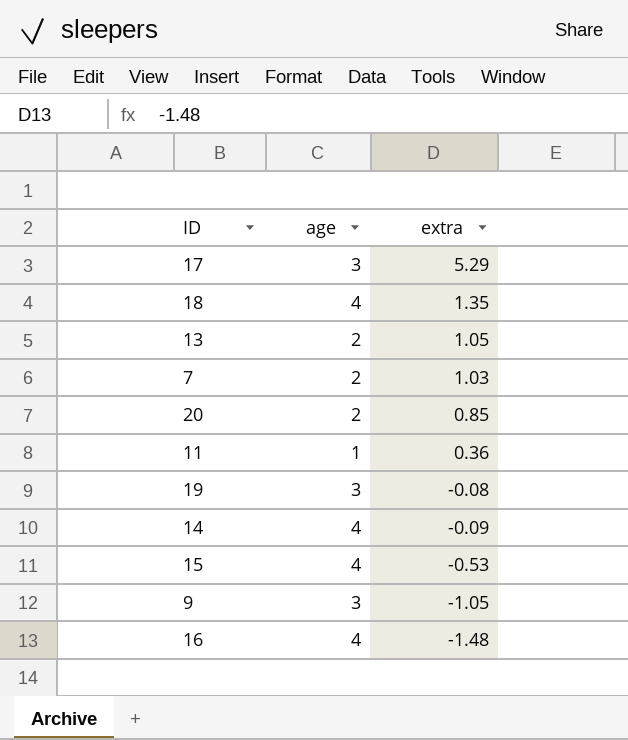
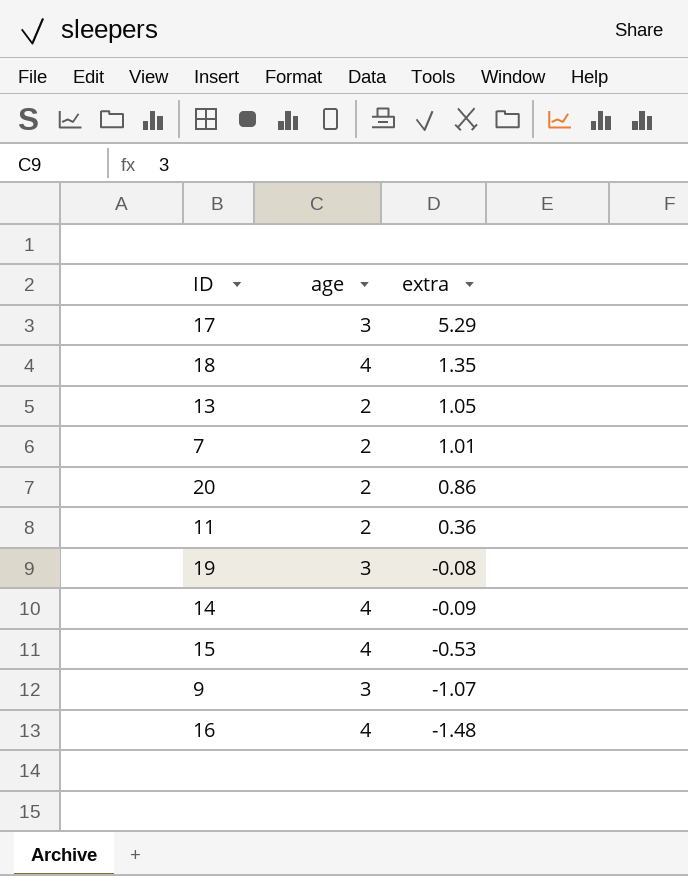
7 | extra: 1.03 -> 1.01
20 | extra: 0.85 -> 0.86
11 | age: 1 -> 2
9 | extra: -1.05 -> -1.07

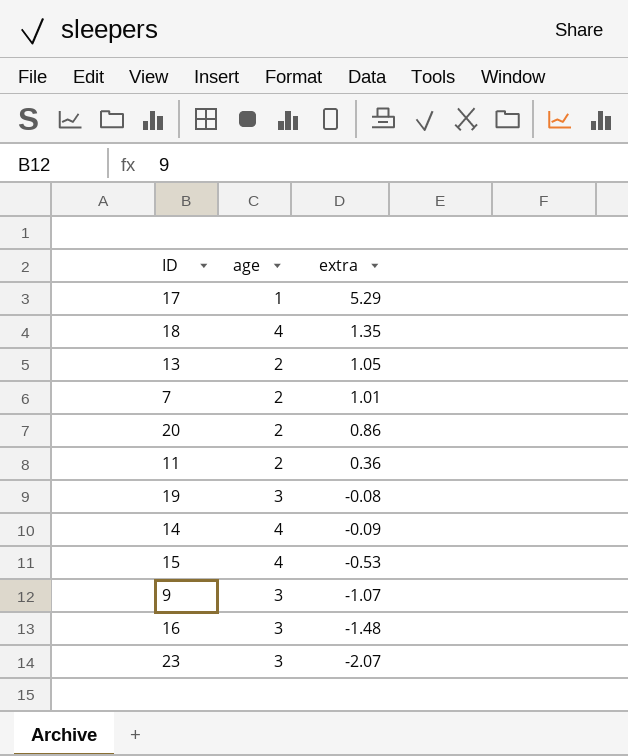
17 | age: 3 -> 1
16 | age: 4 -> 3
row 23: none -> 3 | -2.07

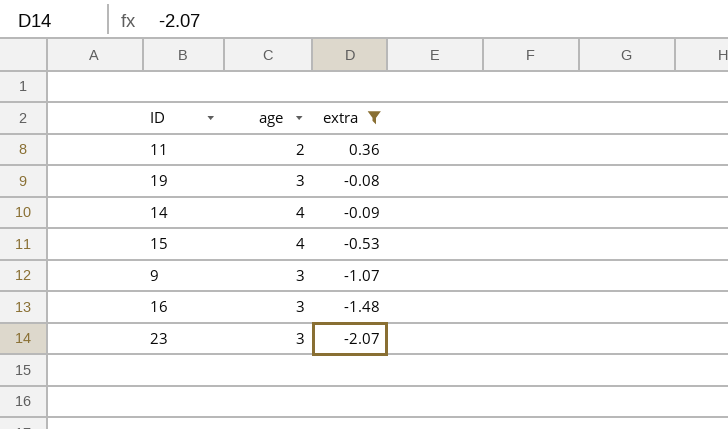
filter: none -> extra <= 0.36

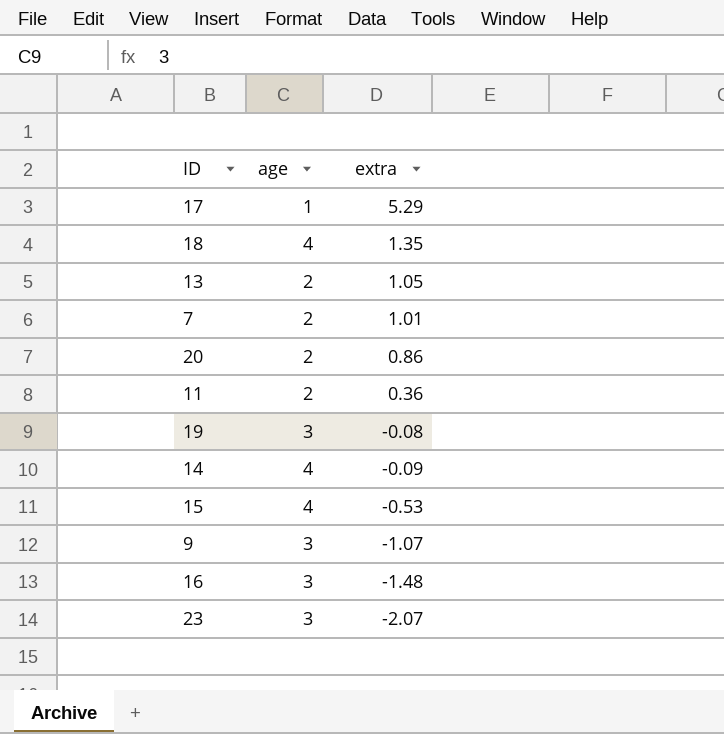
filter: extra <= 0.36 -> none

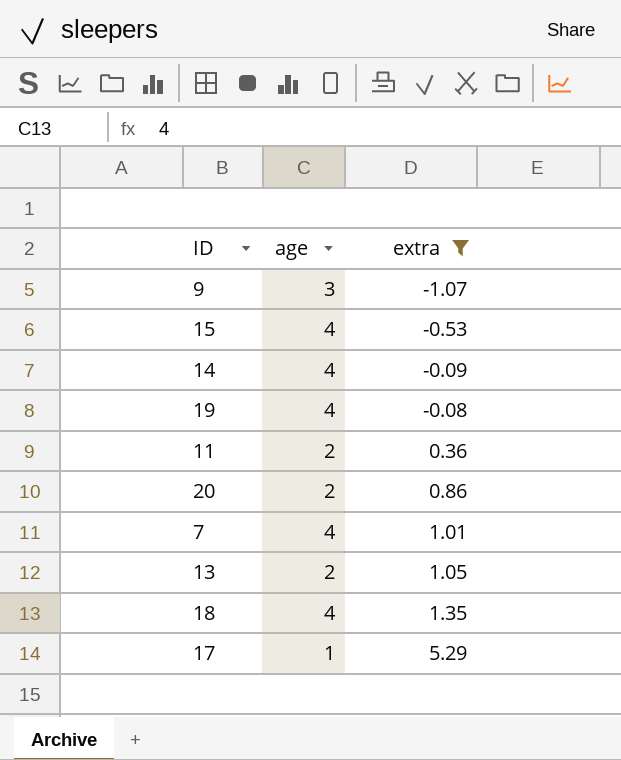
filter: none -> extra >= -1.07
row order: extra descending -> extra ascending
19 | age: 3 -> 4
7 | age: 2 -> 4

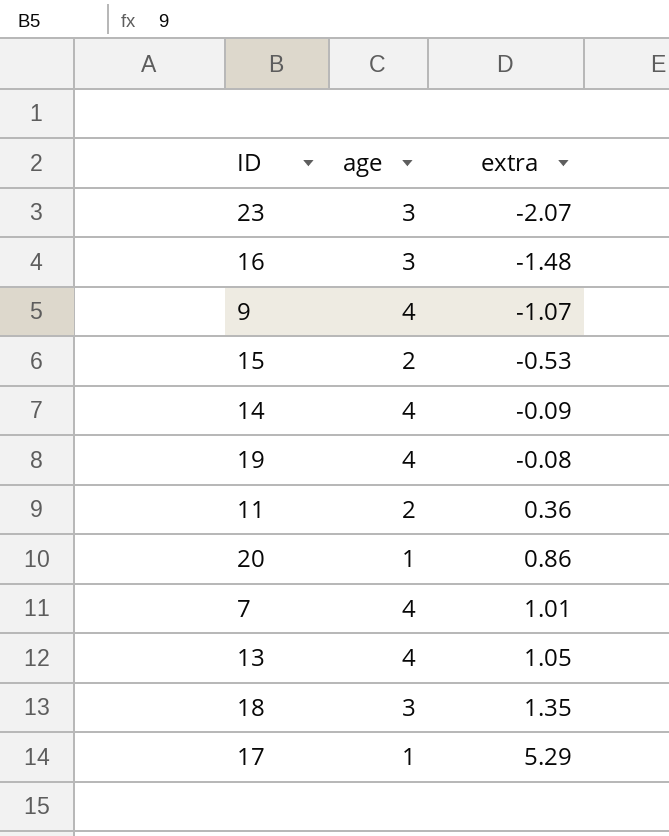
filter: extra >= -1.07 -> none
9 | age: 3 -> 4
15 | age: 4 -> 2
20 | age: 2 -> 1
13 | age: 2 -> 4
18 | age: 4 -> 3

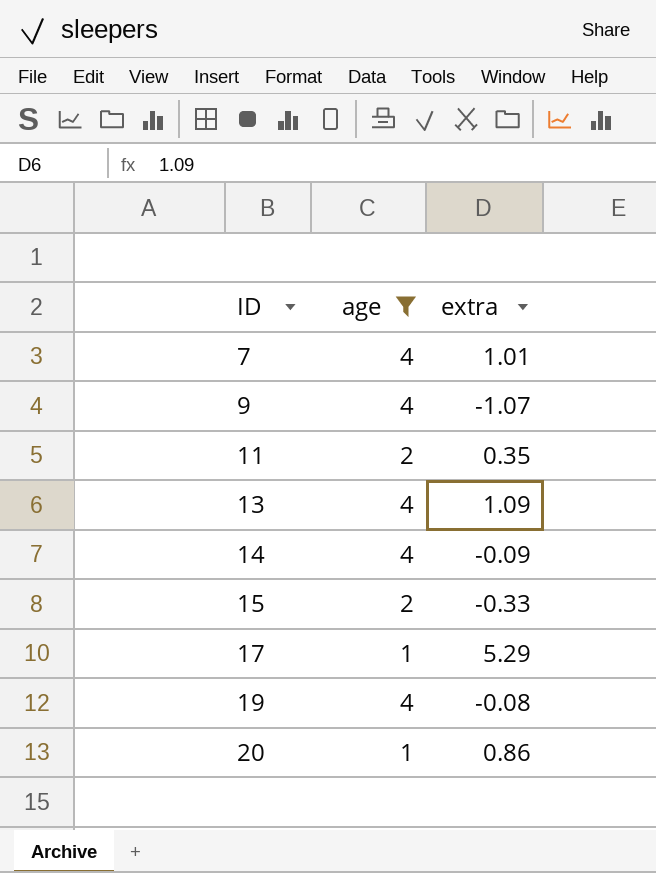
filter: none -> age != 3
row order: extra ascending -> ID ascending
11 | extra: 0.36 -> 0.35
13 | extra: 1.05 -> 1.09
15 | extra: -0.53 -> -0.33

